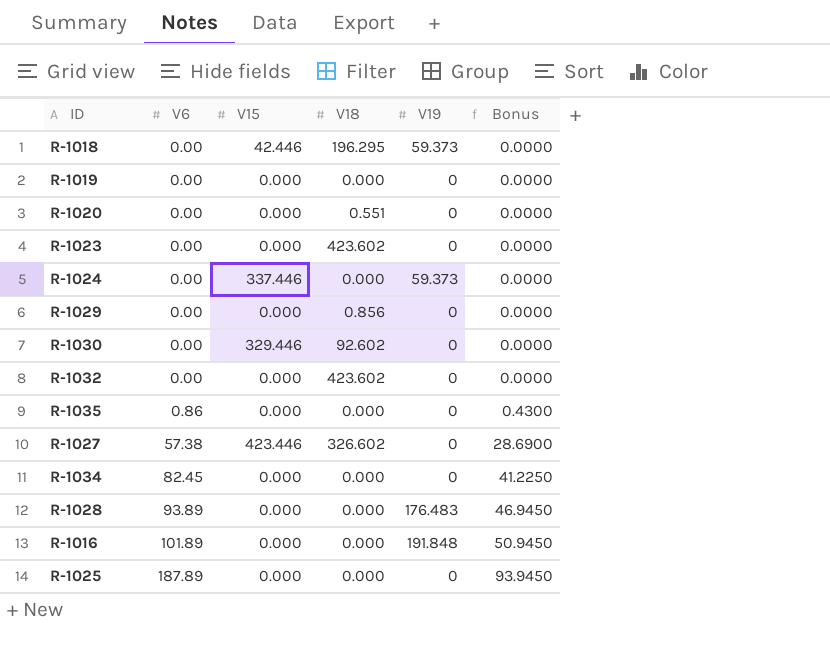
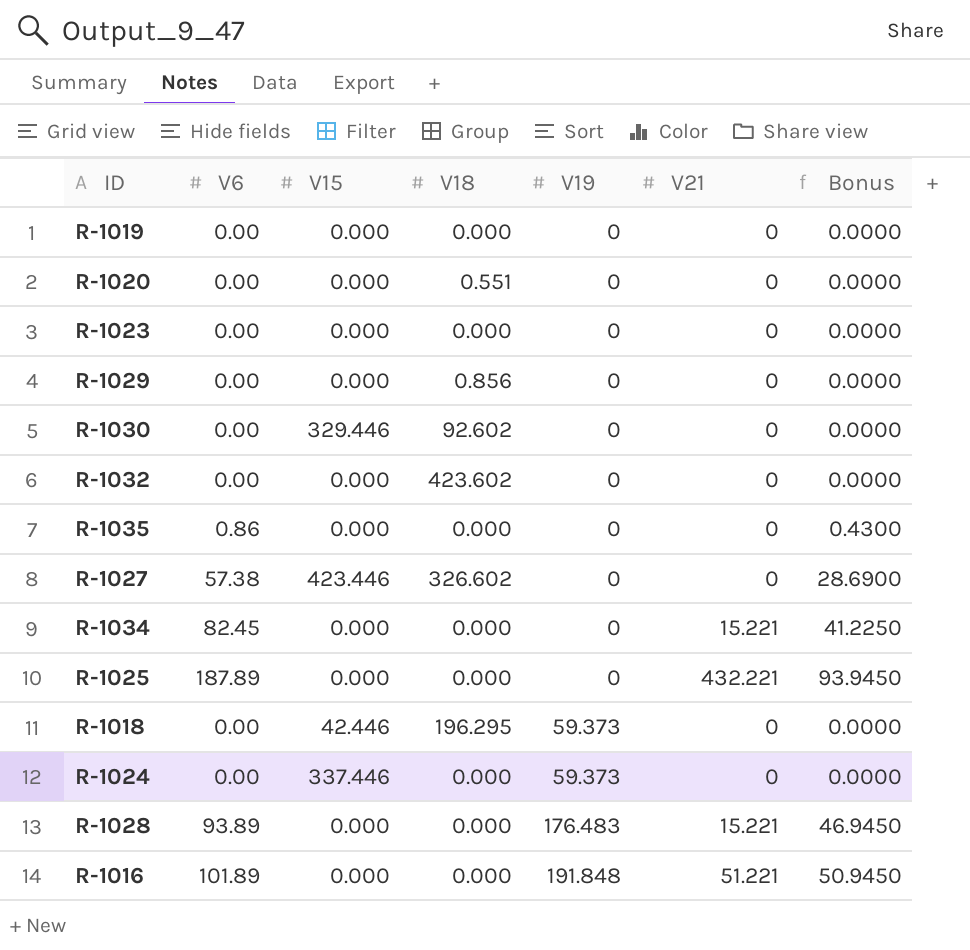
row order: V6 ascending -> V19 ascending
column V21 | position: none -> 6
R-1023 | V18: 423.602 -> 0.000

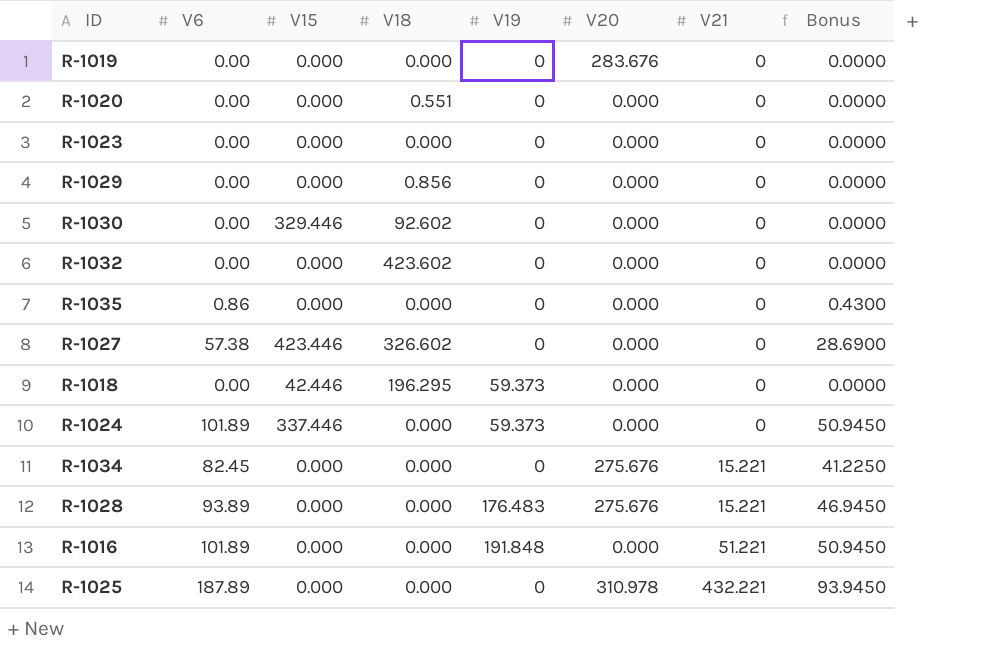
row order: V19 ascending -> V21 ascending
column V20 | position: none -> 6
R-1024 | V6: 0.00 -> 101.89
R-1024 | Bonus: 0.0000 -> 50.9450

